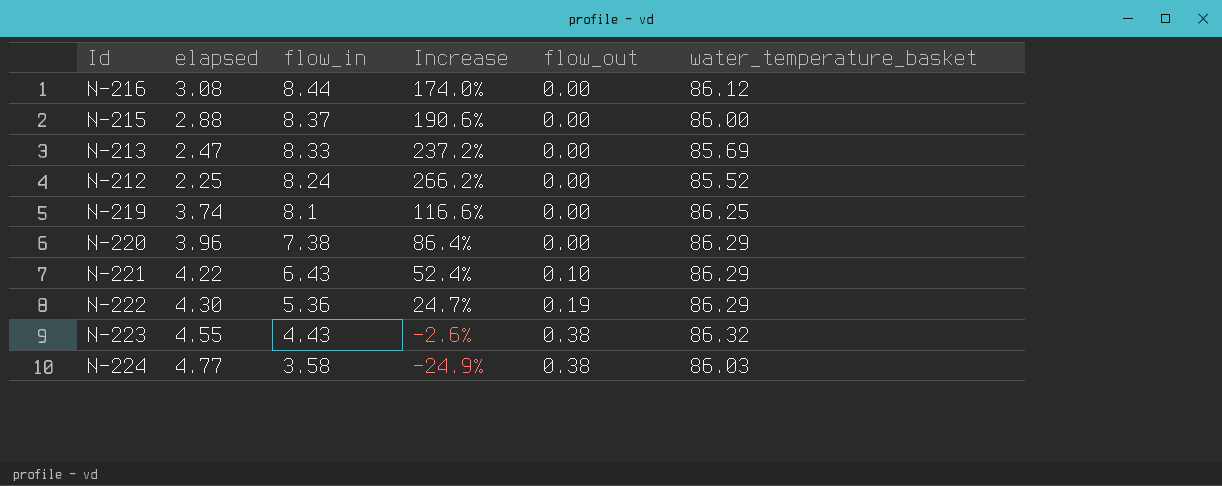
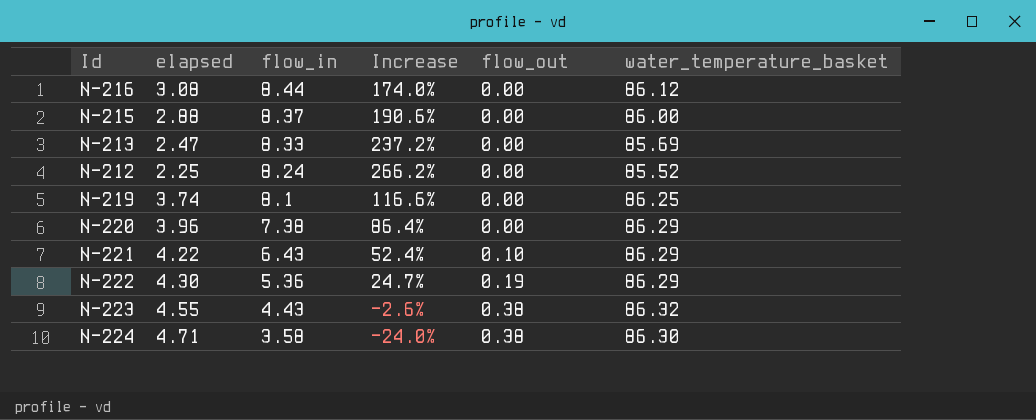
N-224 | elapsed: 4.77 -> 4.71
N-224 | Increase: -24.9% -> -24.0%
N-224 | water_temperature_basket: 86.03 -> 86.30

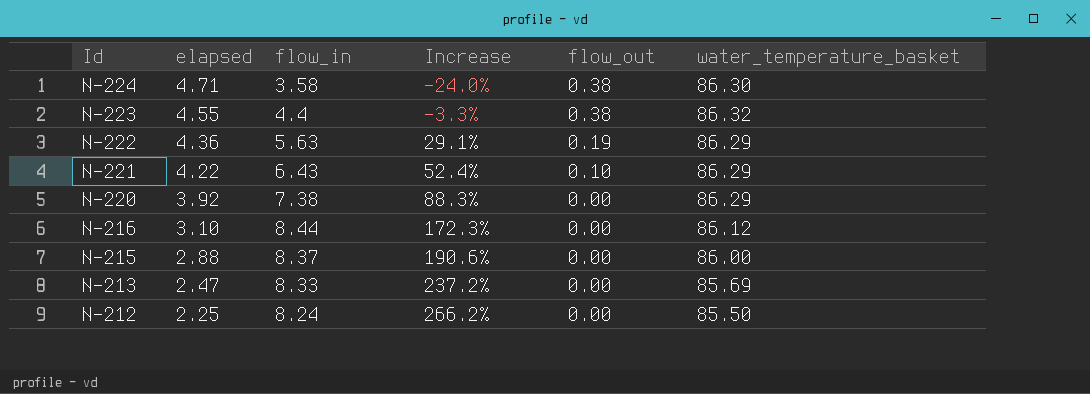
row order: flow_in descending -> Id descending
row N-219: 3.74 | 8.1 | 116.6% | 0.00 | 86.25 -> none
N-223 | flow_in: 4.43 -> 4.4
N-223 | Increase: -2.6% -> -3.3%
N-222 | elapsed: 4.30 -> 4.36
N-222 | flow_in: 5.36 -> 5.63
N-222 | Increase: 24.7% -> 29.1%
N-220 | elapsed: 3.96 -> 3.92
N-220 | Increase: 86.4% -> 88.3%
N-216 | elapsed: 3.08 -> 3.10
N-216 | Increase: 174.0% -> 172.3%
N-212 | water_temperature_basket: 85.52 -> 85.50

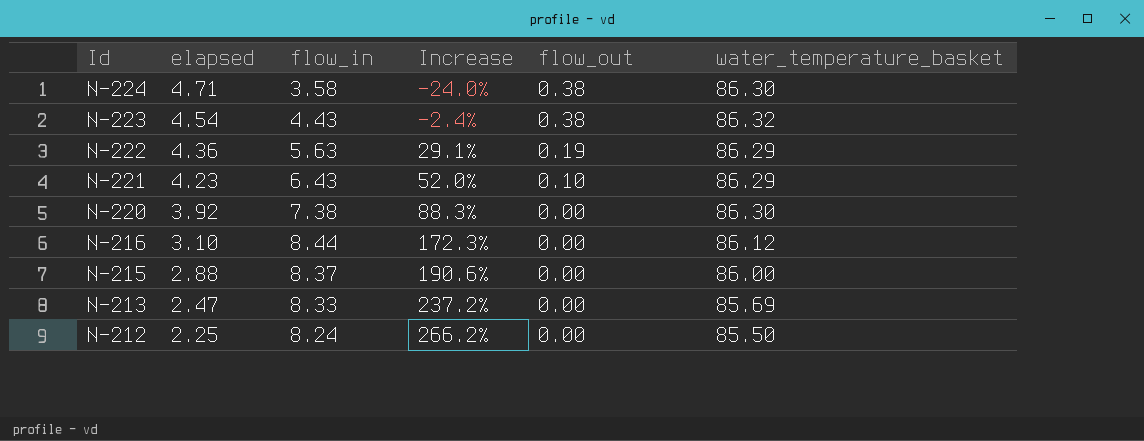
N-223 | elapsed: 4.55 -> 4.54
N-223 | flow_in: 4.4 -> 4.43
N-223 | Increase: -3.3% -> -2.4%
N-221 | elapsed: 4.22 -> 4.23
N-221 | Increase: 52.4% -> 52.0%
N-220 | water_temperature_basket: 86.29 -> 86.30

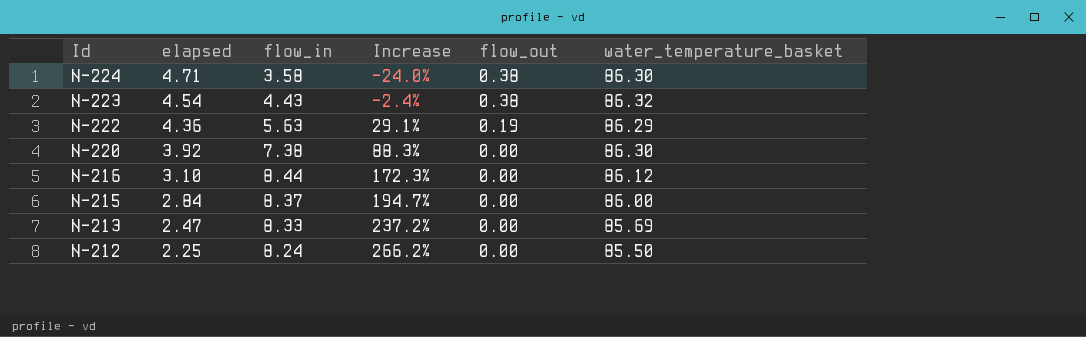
row N-221: 4.23 | 6.43 | 52.0% | 0.10 | 86.29 -> none
N-215 | elapsed: 2.88 -> 2.84
N-215 | Increase: 190.6% -> 194.7%

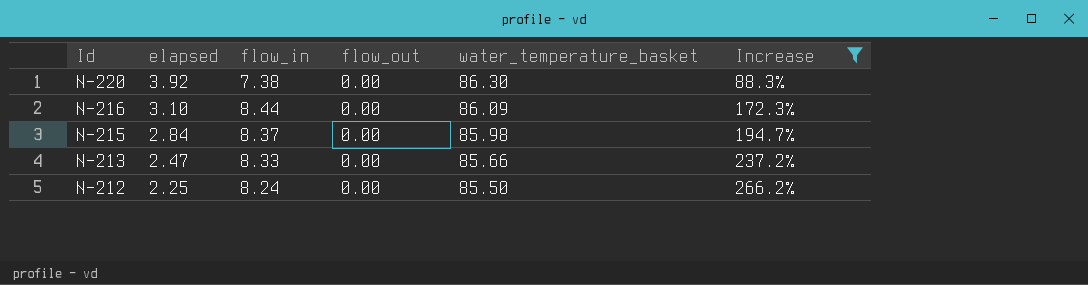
filter: none -> Increase >= 88.3%
column Increase | position: 4 -> 6
N-216 | water_temperature_basket: 86.12 -> 86.09
N-215 | water_temperature_basket: 86.00 -> 85.98
N-213 | water_temperature_basket: 85.69 -> 85.66

